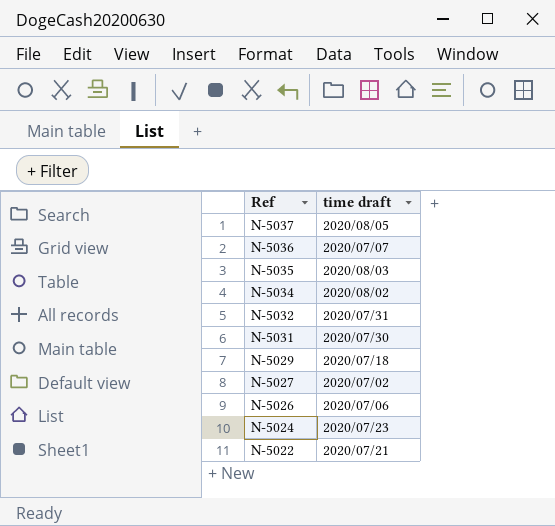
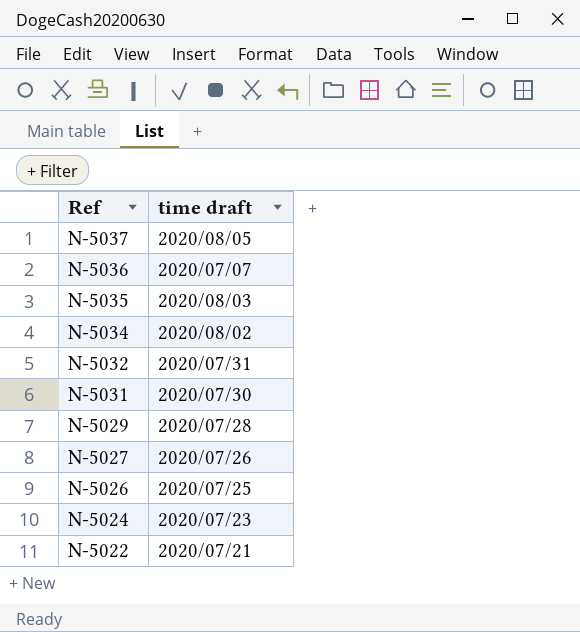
N-5029 | time draft: 2020/07/18 -> 2020/07/28
N-5027 | time draft: 2020/07/02 -> 2020/07/26
N-5026 | time draft: 2020/07/06 -> 2020/07/25

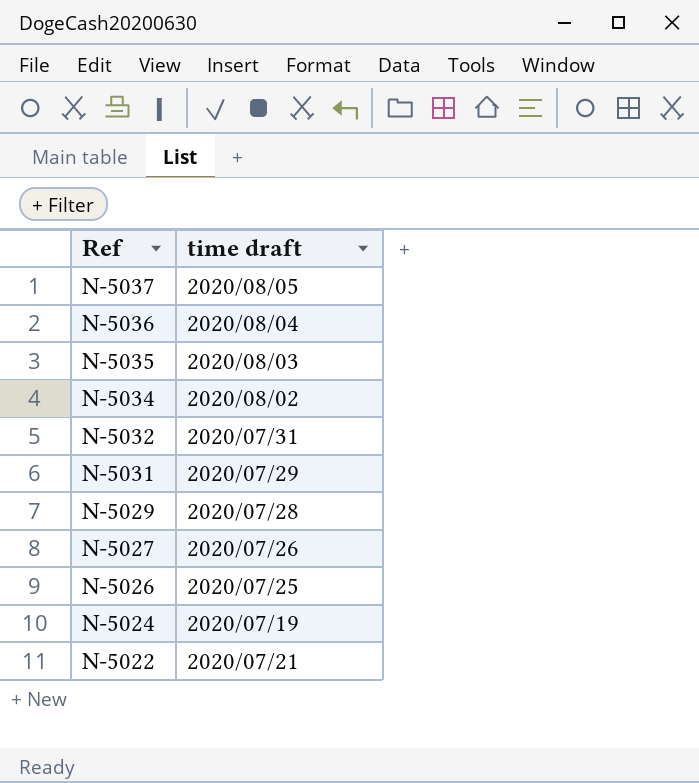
N-5036 | time draft: 2020/07/07 -> 2020/08/04
N-5031 | time draft: 2020/07/30 -> 2020/07/29
N-5024 | time draft: 2020/07/23 -> 2020/07/19

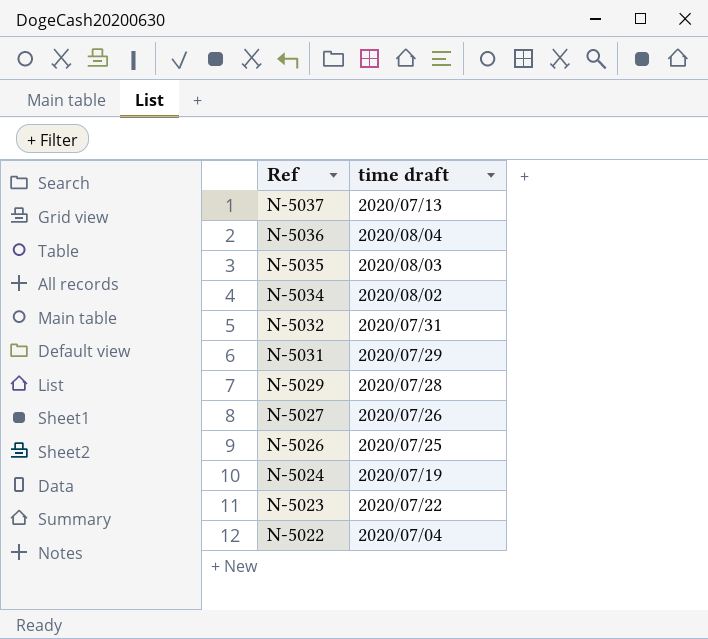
N-5037 | time draft: 2020/08/05 -> 2020/07/13
row N-5023: none -> 2020/07/22
N-5022 | time draft: 2020/07/21 -> 2020/07/04

